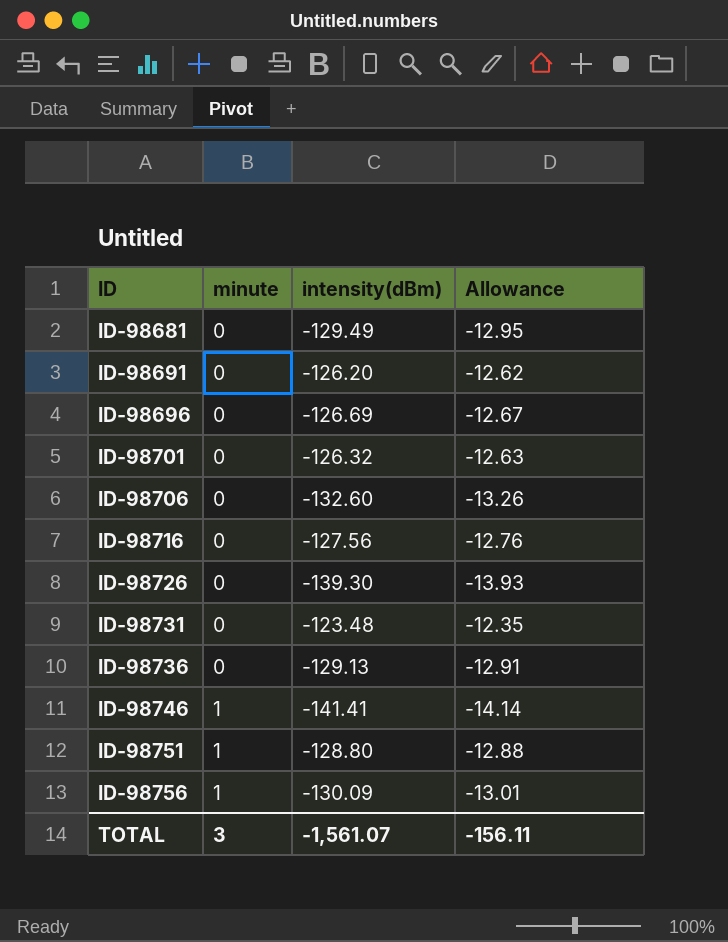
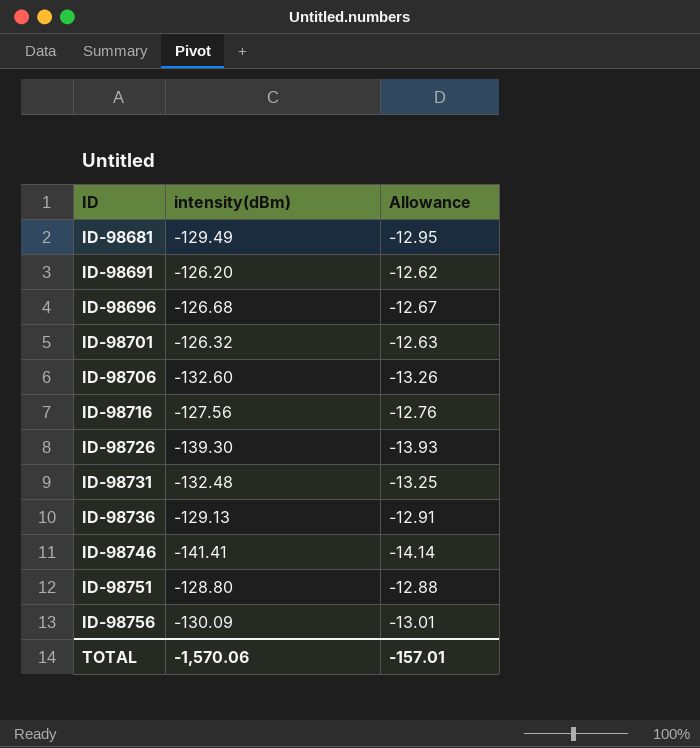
column minute | position: 2 -> none
ID-98696 | intensity(dBm): -126.69 -> -126.68
ID-98731 | intensity(dBm): -123.48 -> -132.48
ID-98731 | Allowance: -12.35 -> -13.25
TOTAL | intensity(dBm): -1,561.07 -> -1,570.06
TOTAL | Allowance: -156.11 -> -157.01

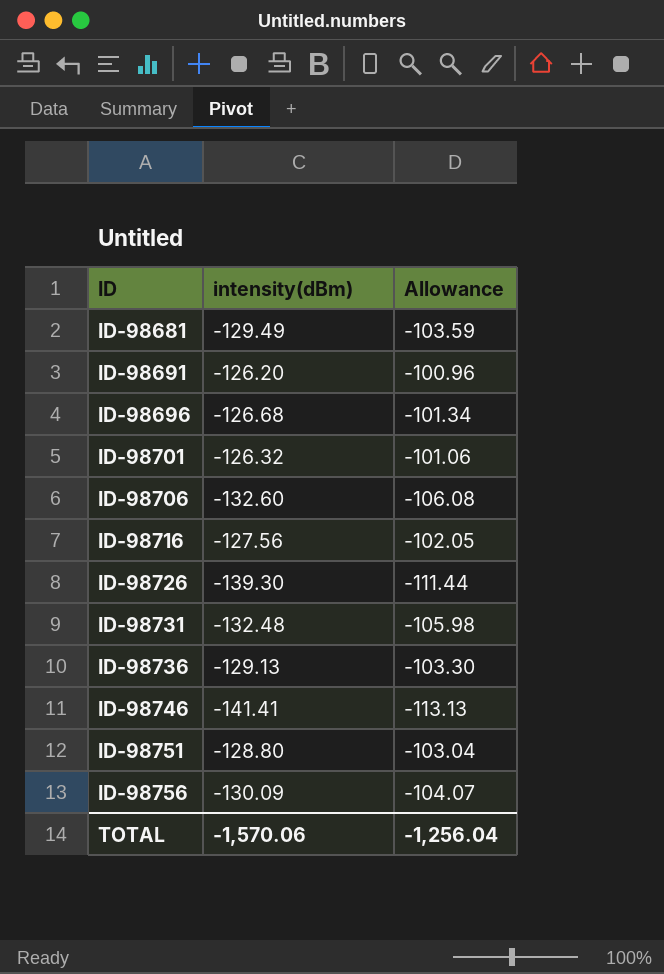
column Allowance | formula: [intensity(dBm)] * 0.1 -> [intensity(dBm)] * 0.8
TOTAL | Allowance: -157.01 -> -1,256.04

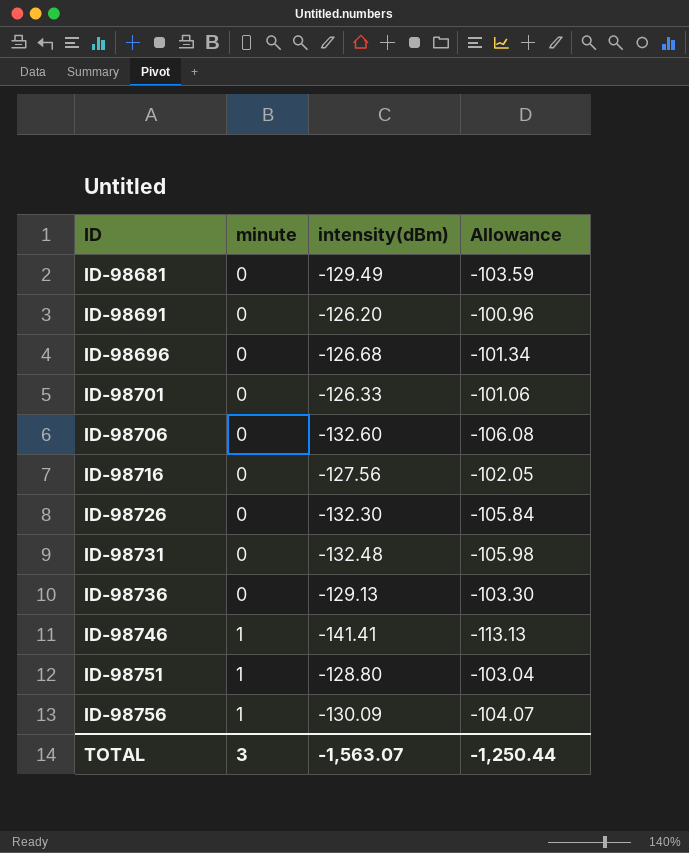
column minute | position: none -> 2
ID-98701 | intensity(dBm): -126.32 -> -126.33
ID-98726 | intensity(dBm): -139.30 -> -132.30
ID-98726 | Allowance: -111.44 -> -105.84
TOTAL | intensity(dBm): -1,570.06 -> -1,563.07
TOTAL | Allowance: -1,256.04 -> -1,250.44

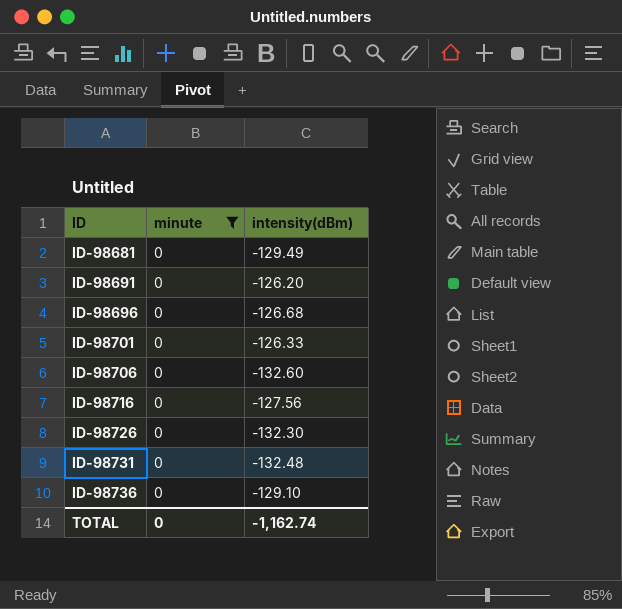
filter: none -> minute = 0
column Allowance | formula: [intensity(dBm)] * 0.8 -> none
ID-98736 | intensity(dBm): -129.13 -> -129.10
TOTAL | minute: 3 -> 0
TOTAL | intensity(dBm): -1,563.07 -> -1,162.74

